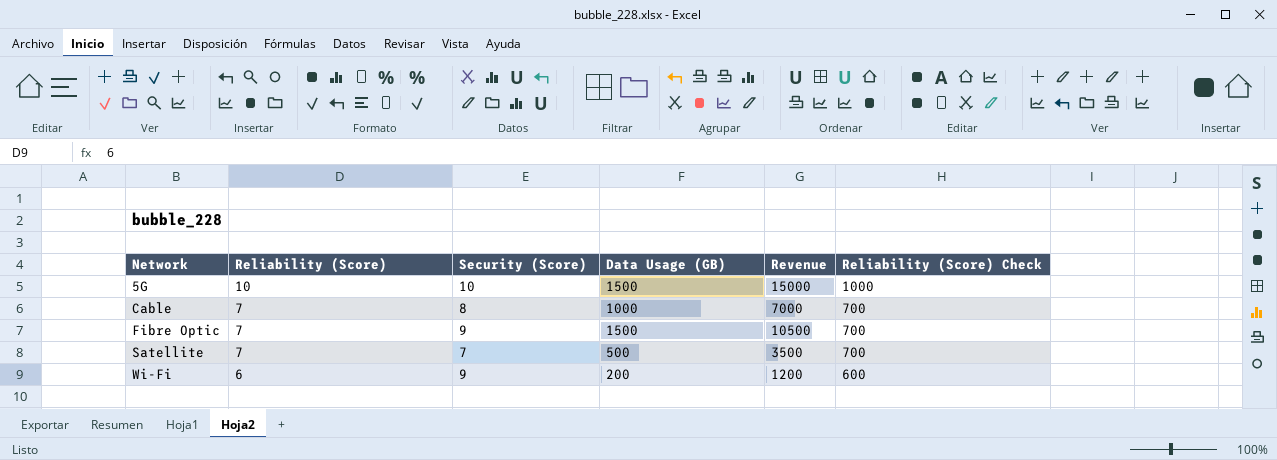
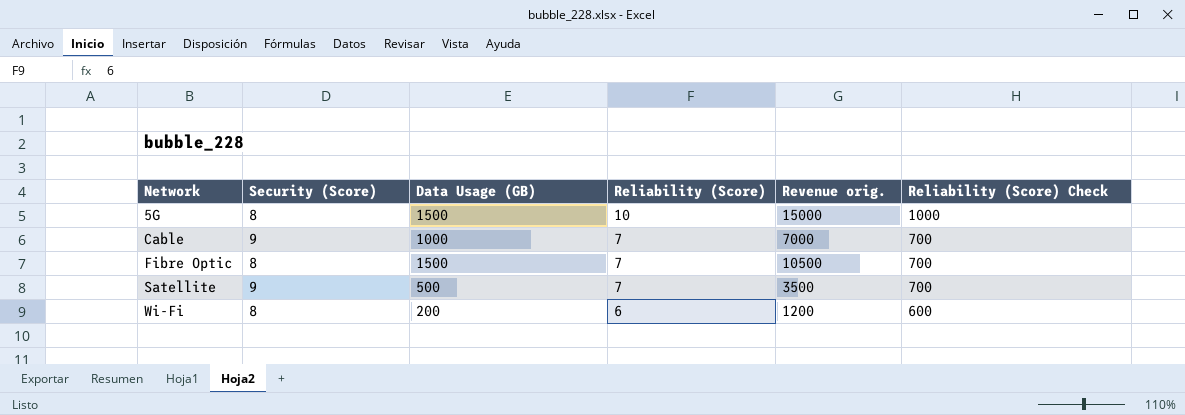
column Reliability (Score) | position: 2 -> 4
column name: Revenue -> Revenue orig.
5G | Security (Score): 10 -> 8
Cable | Security (Score): 8 -> 9
Fibre Optic | Security (Score): 9 -> 8
Satellite | Security (Score): 7 -> 9
Wi-Fi | Security (Score): 9 -> 8

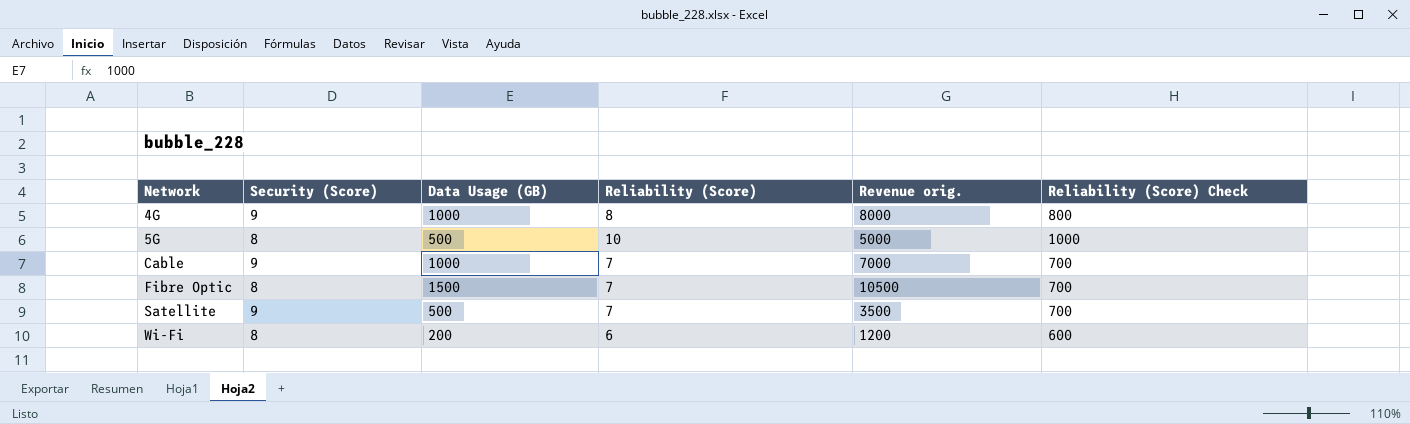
row 4G: none -> 9 | 1000 | 8 | 8000 | 800
5G | Data Usage (GB): 1500 -> 500
5G | Revenue orig.: 15000 -> 5000

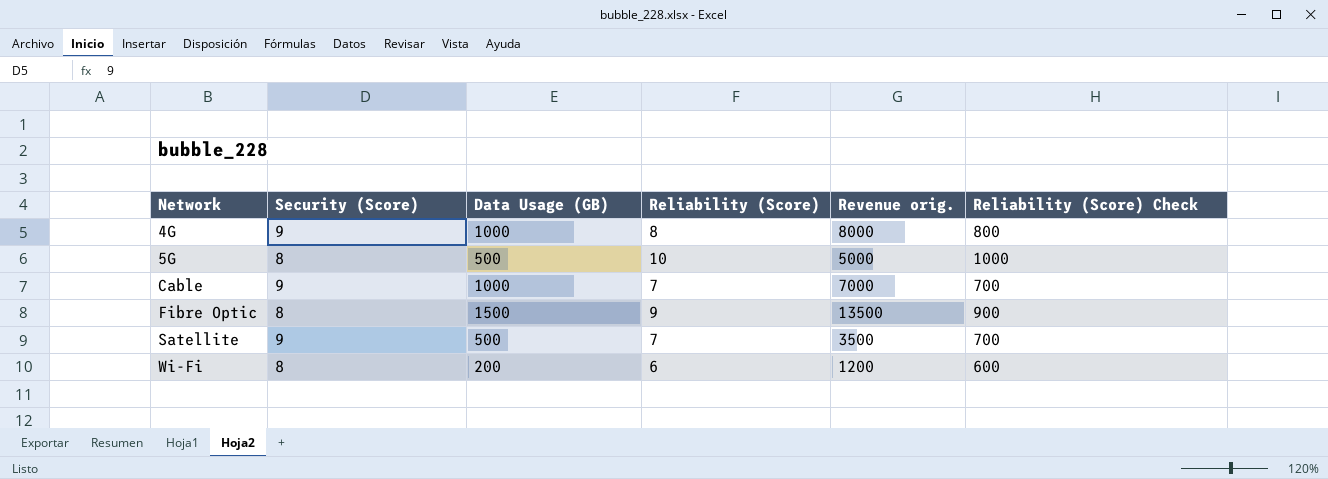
Fibre Optic | Reliability (Score): 7 -> 9
Fibre Optic | Revenue orig.: 10500 -> 13500
Fibre Optic | Reliability (Score) Check: 700 -> 900

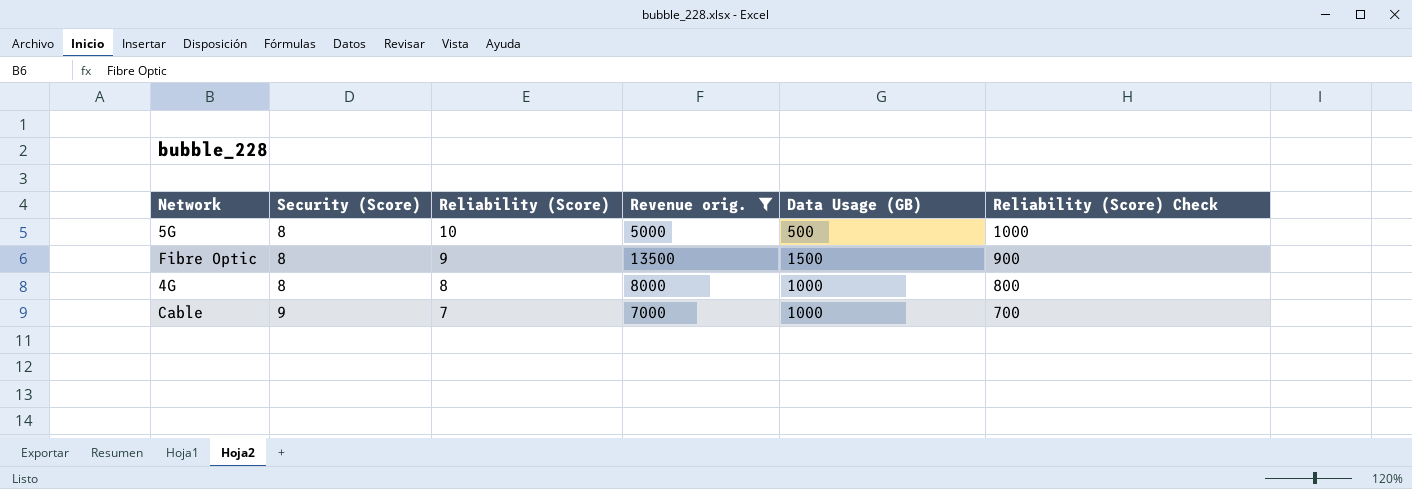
filter: none -> Revenue orig. >= 5000
row order: Network ascending -> Security (Score) ascending
column Data Usage (GB) | position: 3 -> 5
4G | Security (Score): 9 -> 8

